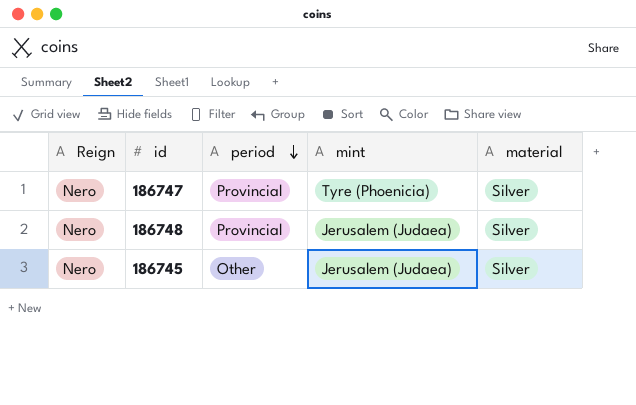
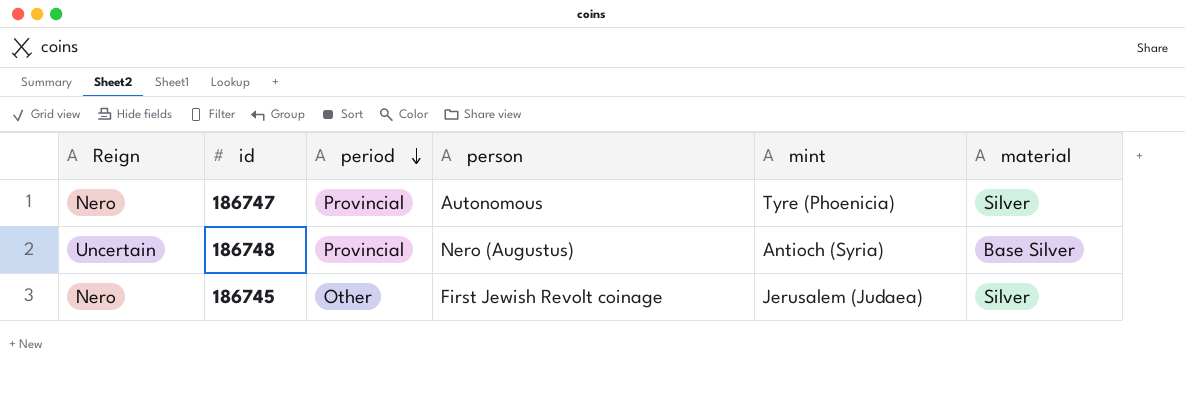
column person | position: none -> 4
186748 | Reign: Nero -> Uncertain
186748 | mint: Jerusalem (Judaea) -> Antioch (Syria)
186748 | material: Silver -> Base Silver

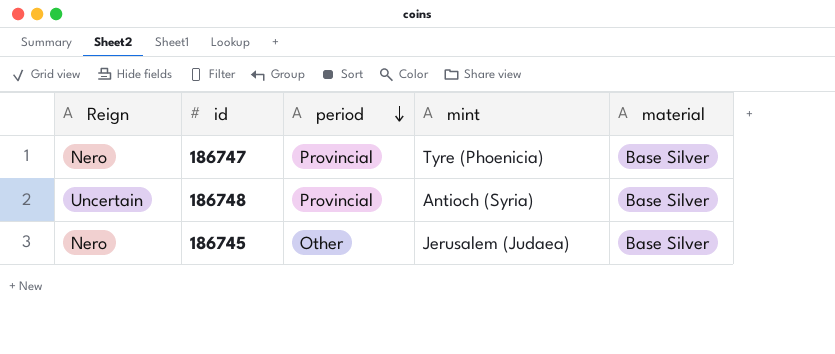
column person | position: 4 -> none
186747 | material: Silver -> Base Silver
186745 | material: Silver -> Base Silver

